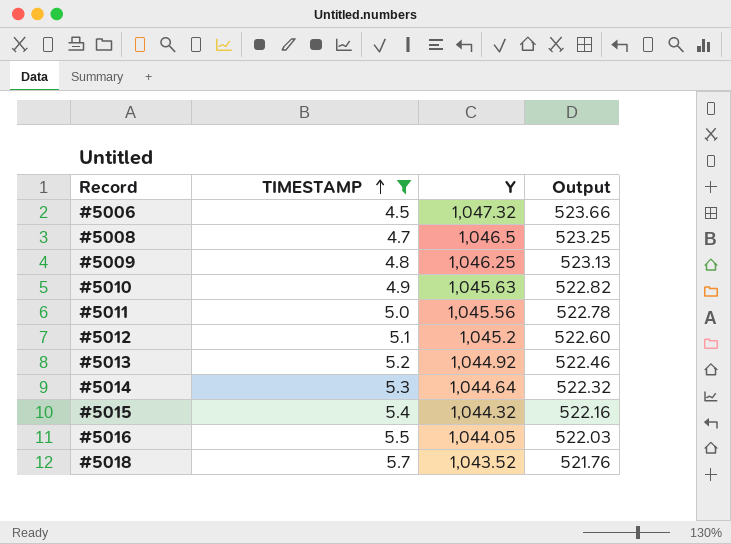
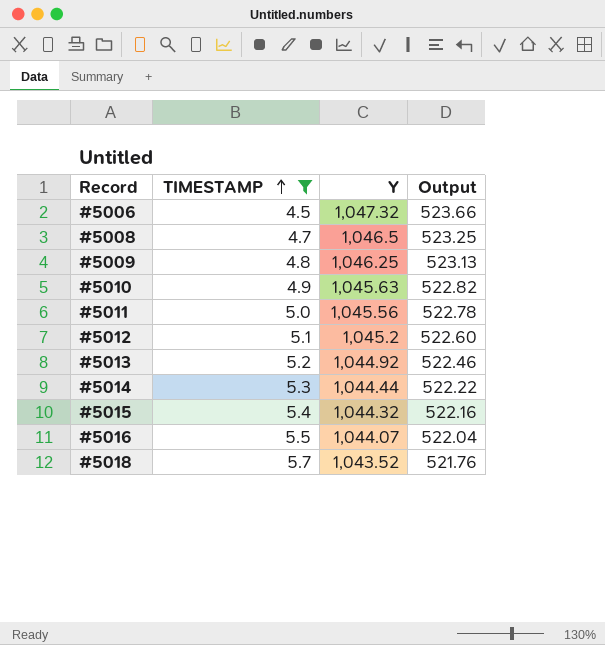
#5014 | Y: 1,044.64 -> 1,044.44
#5014 | Output: 522.32 -> 522.22
#5016 | Y: 1,044.05 -> 1,044.07
#5016 | Output: 522.03 -> 522.04

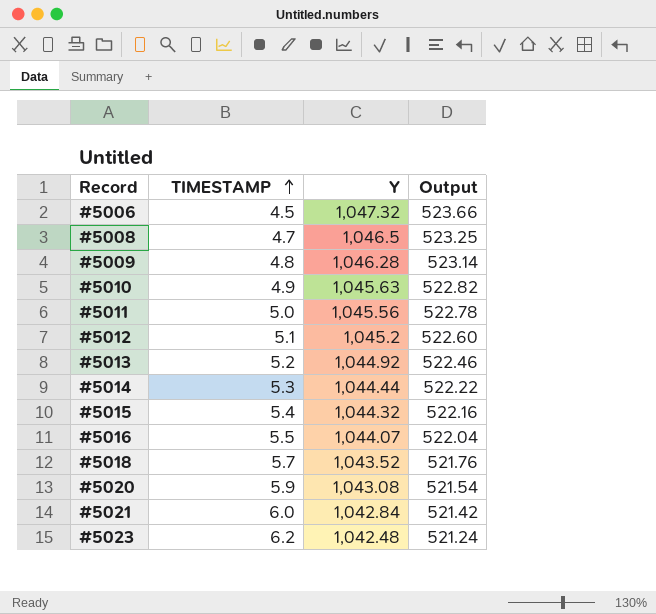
filter: TIMESTAMP <= 5.7 -> none
#5009 | Y: 1,046.25 -> 1,046.28
#5009 | Output: 523.13 -> 523.14

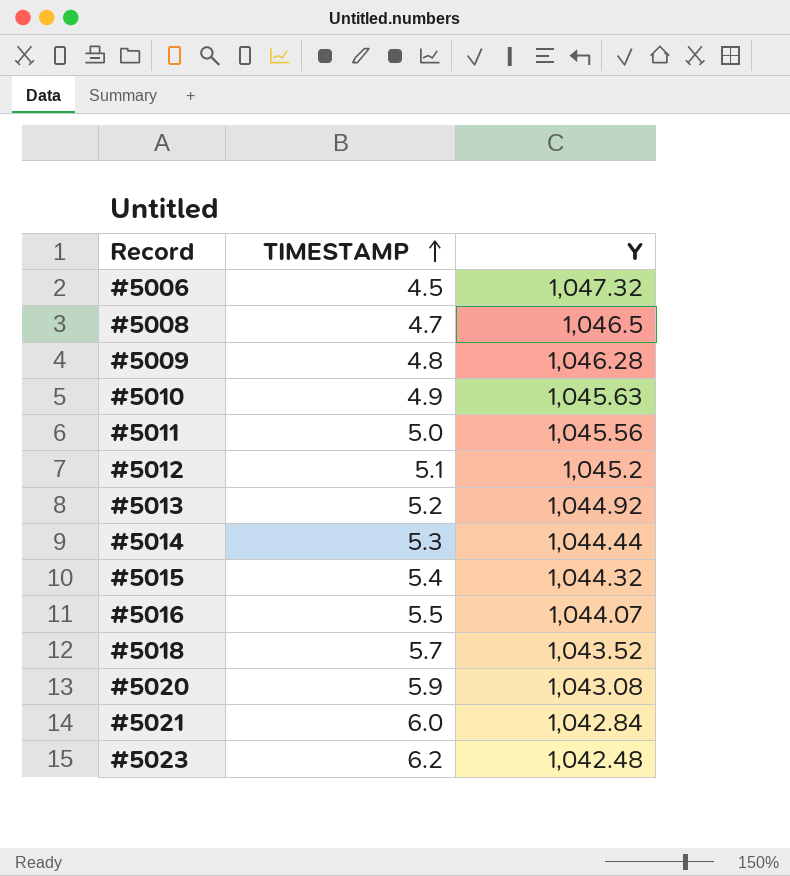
column Output | formula: [Y] * 0.5 -> none

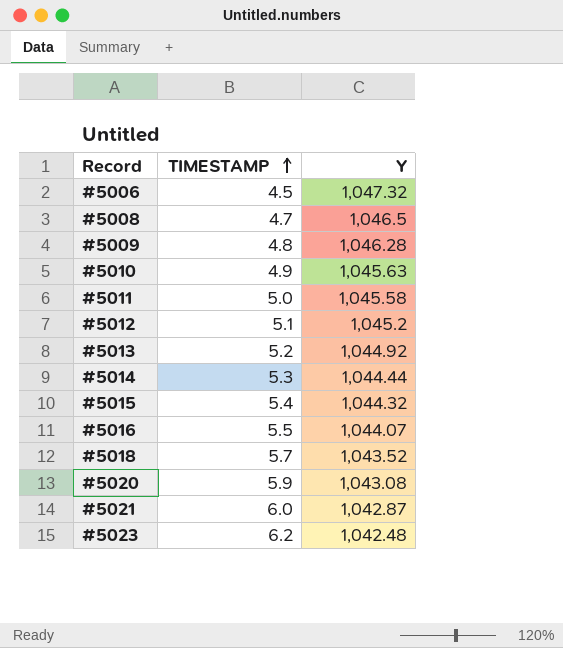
#5011 | Y: 1,045.56 -> 1,045.58
#5021 | Y: 1,042.84 -> 1,042.87

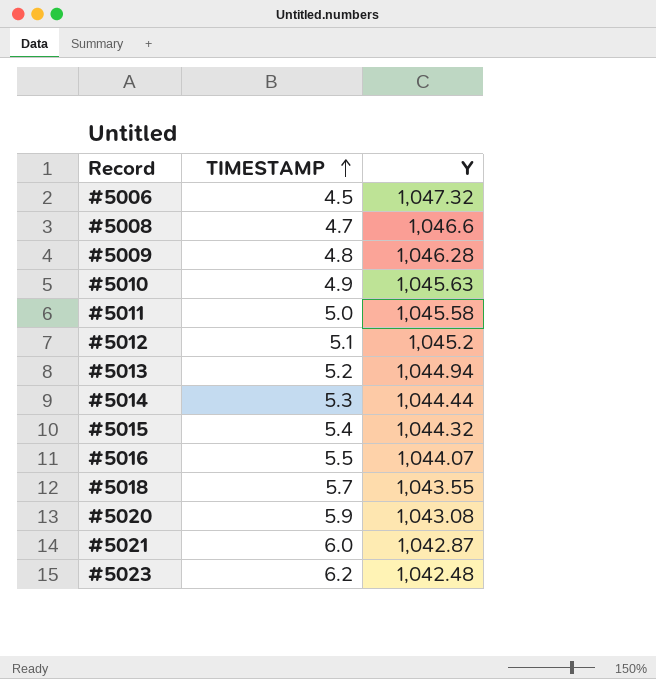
#5008 | Y: 1,046.5 -> 1,046.6
#5013 | Y: 1,044.92 -> 1,044.94
#5018 | Y: 1,043.52 -> 1,043.55

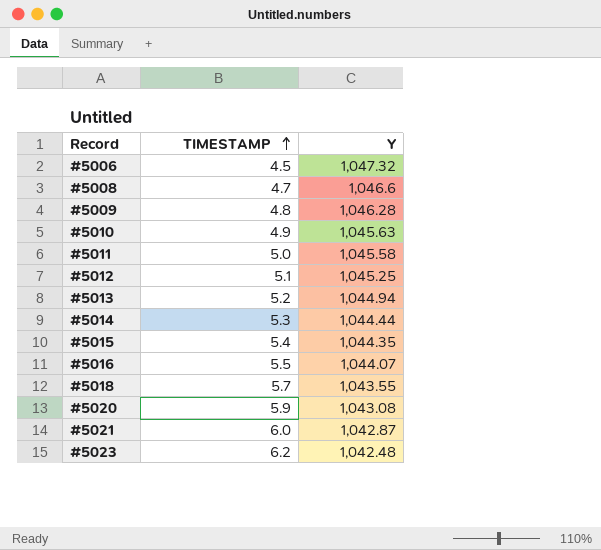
#5012 | Y: 1,045.2 -> 1,045.25
#5015 | Y: 1,044.32 -> 1,044.35

